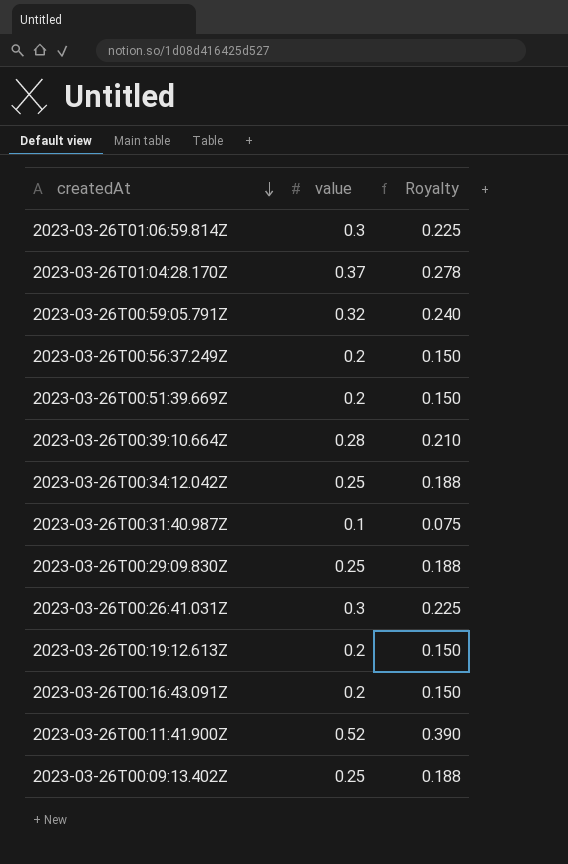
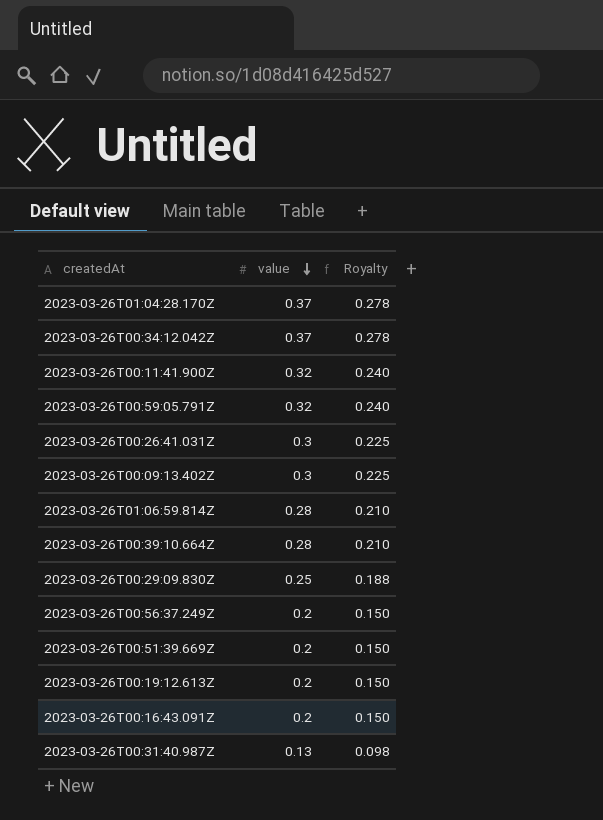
row order: createdAt descending -> value descending
2023-03-26T00:34:12.042Z | value: 0.25 -> 0.37
2023-03-26T00:34:12.042Z | Royalty: 0.188 -> 0.278
2023-03-26T00:11:41.900Z | value: 0.52 -> 0.32
2023-03-26T00:11:41.900Z | Royalty: 0.390 -> 0.240
2023-03-26T00:09:13.402Z | value: 0.25 -> 0.3
2023-03-26T00:09:13.402Z | Royalty: 0.188 -> 0.225
2023-03-26T01:06:59.814Z | value: 0.3 -> 0.28
2023-03-26T01:06:59.814Z | Royalty: 0.225 -> 0.210
2023-03-26T00:31:40.987Z | value: 0.1 -> 0.13
2023-03-26T00:31:40.987Z | Royalty: 0.075 -> 0.098

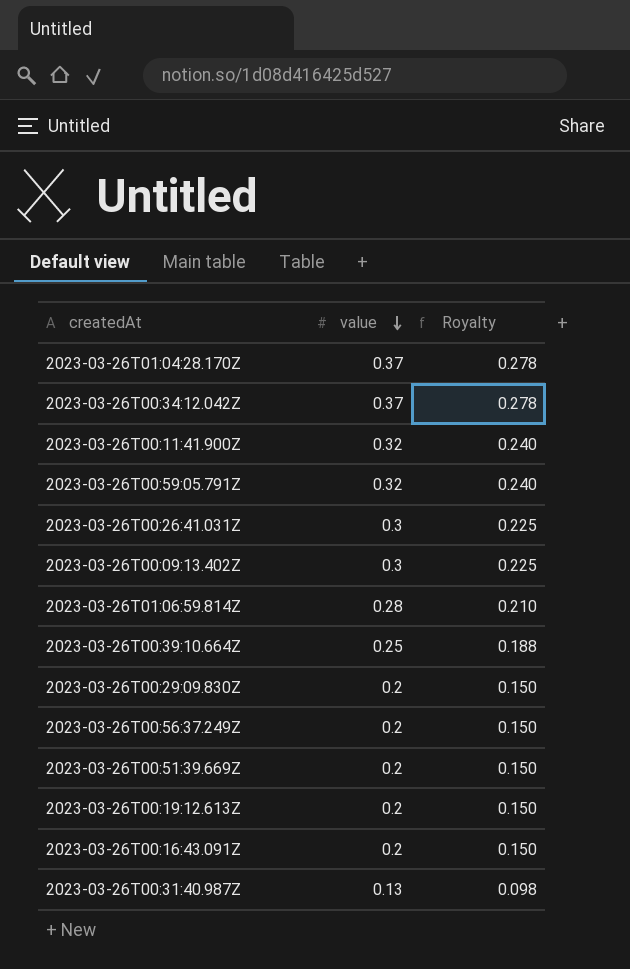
2023-03-26T00:39:10.664Z | value: 0.28 -> 0.25
2023-03-26T00:39:10.664Z | Royalty: 0.210 -> 0.188
2023-03-26T00:29:09.830Z | value: 0.25 -> 0.2
2023-03-26T00:29:09.830Z | Royalty: 0.188 -> 0.150

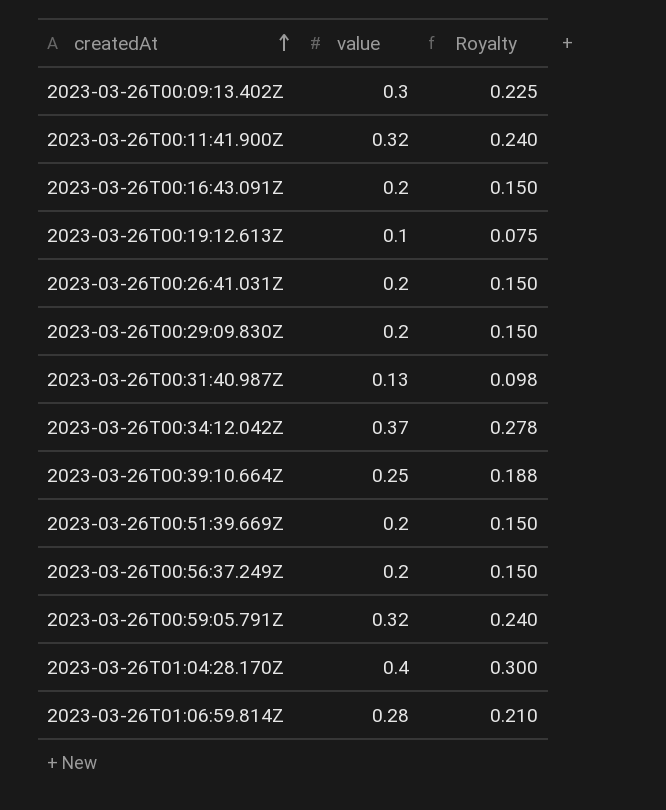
row order: value descending -> createdAt ascending
2023-03-26T00:19:12.613Z | value: 0.2 -> 0.1
2023-03-26T00:19:12.613Z | Royalty: 0.150 -> 0.075
2023-03-26T00:26:41.031Z | value: 0.3 -> 0.2
2023-03-26T00:26:41.031Z | Royalty: 0.225 -> 0.150
2023-03-26T01:04:28.170Z | value: 0.37 -> 0.4
2023-03-26T01:04:28.170Z | Royalty: 0.278 -> 0.300

